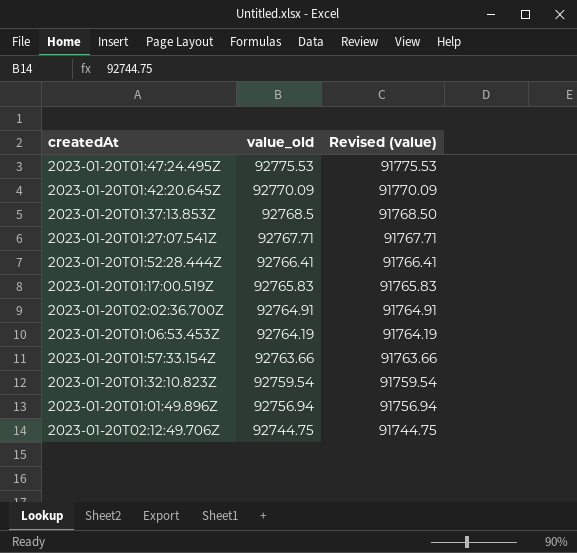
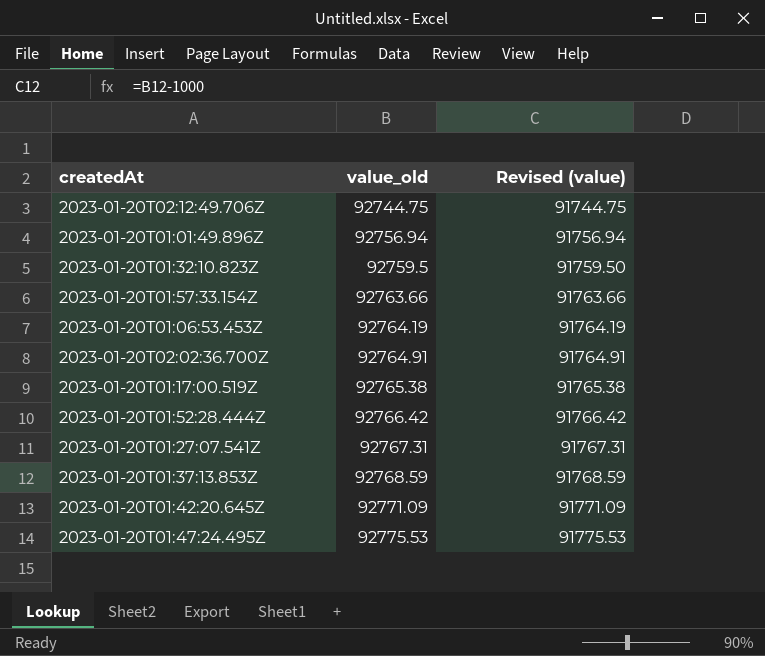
row order: value_old descending -> value_old ascending
2023-01-20T01:32:10.823Z | value_old: 92759.54 -> 92759.5
2023-01-20T01:32:10.823Z | Revised (value): 91759.54 -> 91759.50
2023-01-20T01:17:00.519Z | value_old: 92765.83 -> 92765.38
2023-01-20T01:17:00.519Z | Revised (value): 91765.83 -> 91765.38
2023-01-20T01:52:28.444Z | value_old: 92766.41 -> 92766.42
2023-01-20T01:52:28.444Z | Revised (value): 91766.41 -> 91766.42
2023-01-20T01:27:07.541Z | value_old: 92767.71 -> 92767.31
2023-01-20T01:27:07.541Z | Revised (value): 91767.71 -> 91767.31
2023-01-20T01:37:13.853Z | value_old: 92768.5 -> 92768.59
2023-01-20T01:37:13.853Z | Revised (value): 91768.50 -> 91768.59
2023-01-20T01:42:20.645Z | value_old: 92770.09 -> 92771.09
2023-01-20T01:42:20.645Z | Revised (value): 91770.09 -> 91771.09

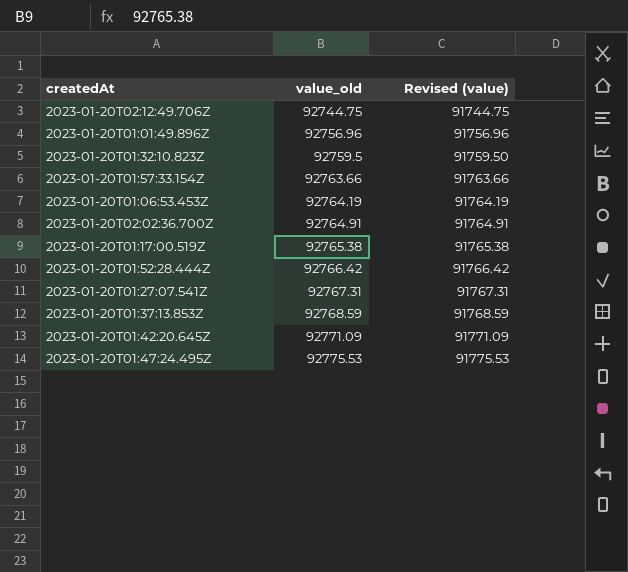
2023-01-20T01:01:49.896Z | value_old: 92756.94 -> 92756.96
2023-01-20T01:01:49.896Z | Revised (value): 91756.94 -> 91756.96

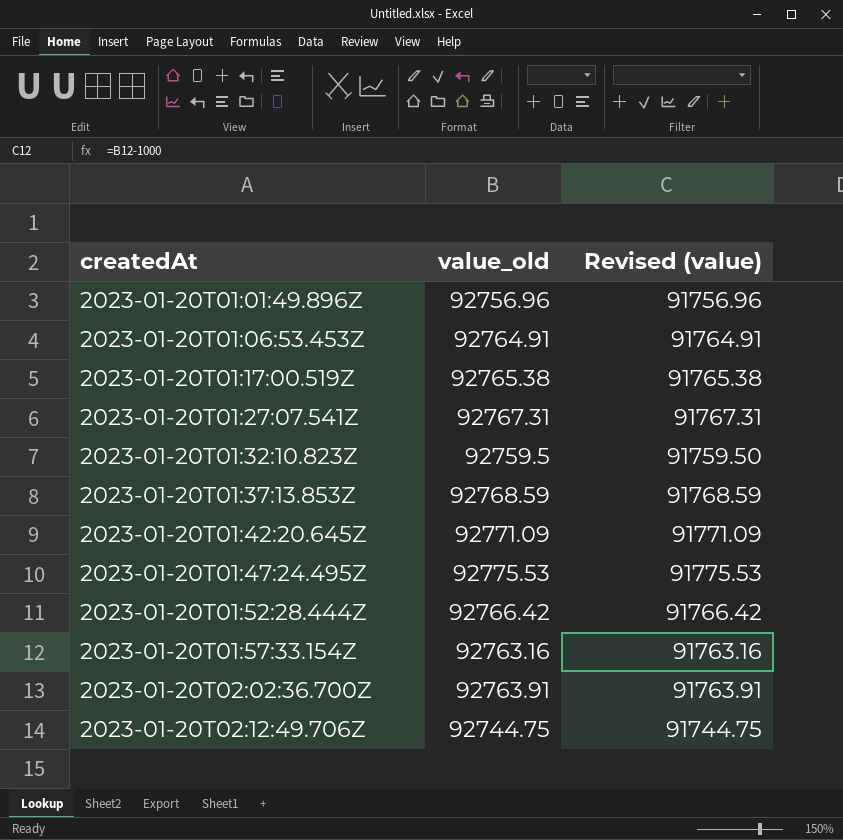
row order: value_old ascending -> createdAt ascending
2023-01-20T01:06:53.453Z | value_old: 92764.19 -> 92764.91
2023-01-20T01:06:53.453Z | Revised (value): 91764.19 -> 91764.91
2023-01-20T01:57:33.154Z | value_old: 92763.66 -> 92763.16
2023-01-20T01:57:33.154Z | Revised (value): 91763.66 -> 91763.16
2023-01-20T02:02:36.700Z | value_old: 92764.91 -> 92763.91
2023-01-20T02:02:36.700Z | Revised (value): 91764.91 -> 91763.91

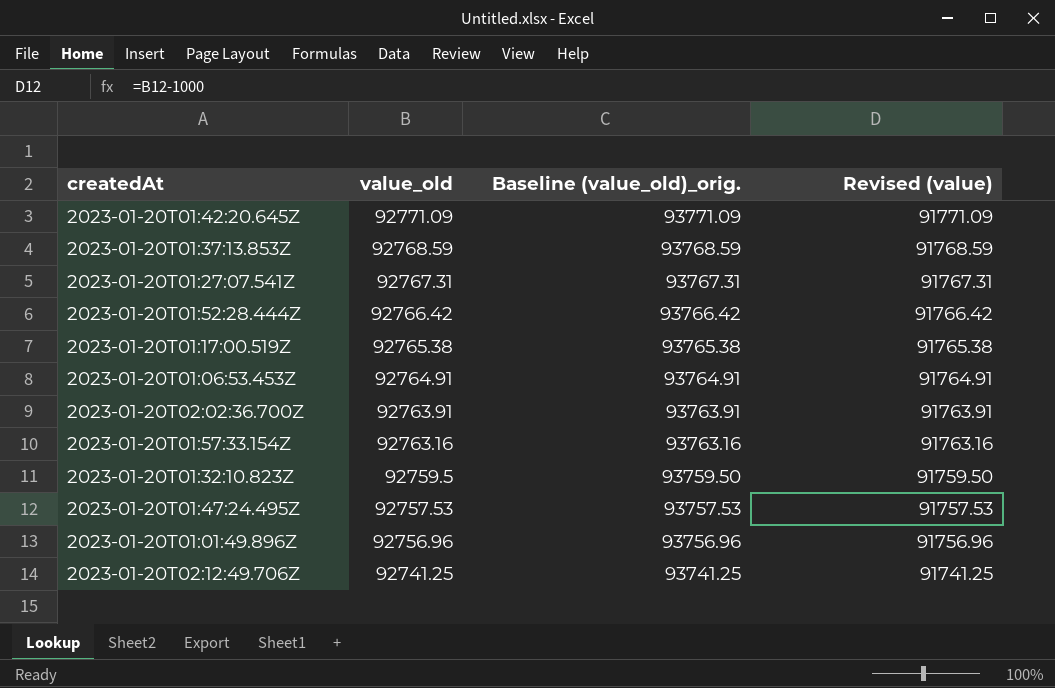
row order: createdAt ascending -> value_old descending
column Baseline (value_old)_orig. | formula: none -> [value_old] + 1000
2023-01-20T01:47:24.495Z | value_old: 92775.53 -> 92757.53
2023-01-20T01:47:24.495Z | Revised (value): 91775.53 -> 91757.53
2023-01-20T02:12:49.706Z | value_old: 92744.75 -> 92741.25
2023-01-20T02:12:49.706Z | Revised (value): 91744.75 -> 91741.25

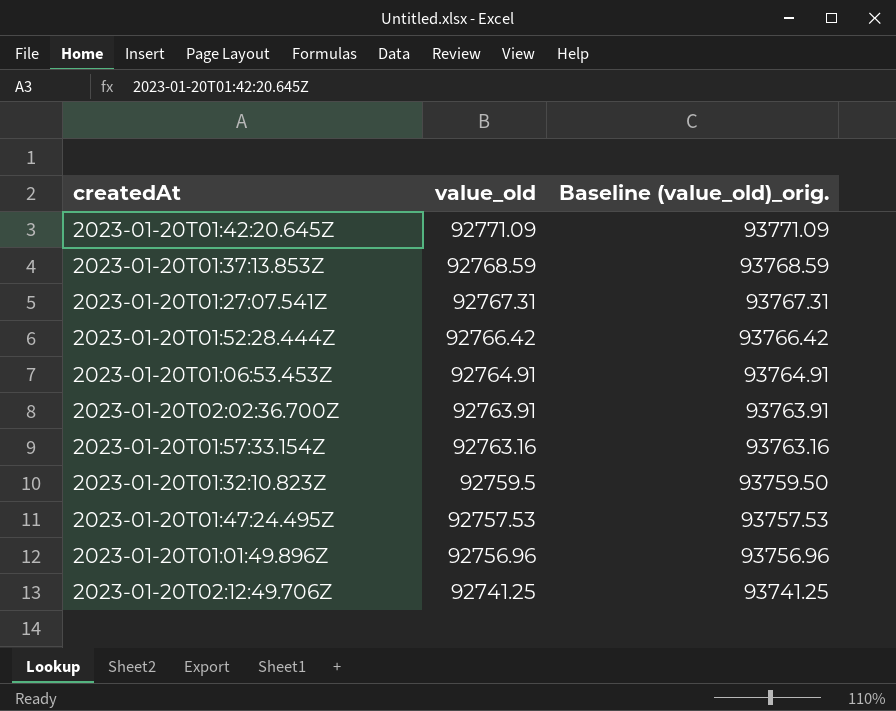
column Revised (value) | formula: [value_old] - 1000 -> none
row 2023-01-20T01:17:00.519Z: 92765.38 | 93765.38 | 91765.38 -> none

